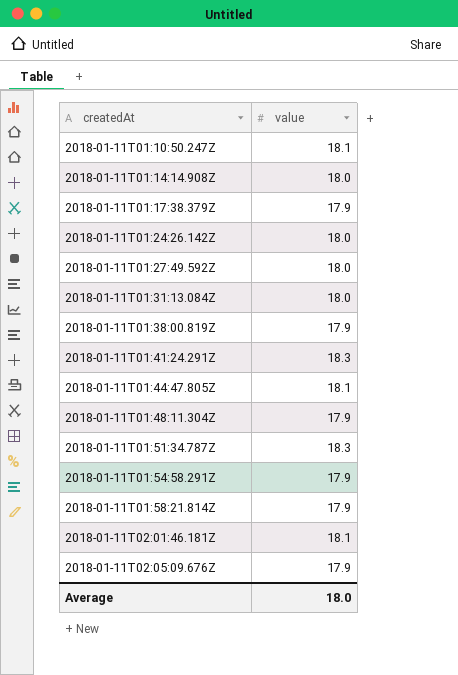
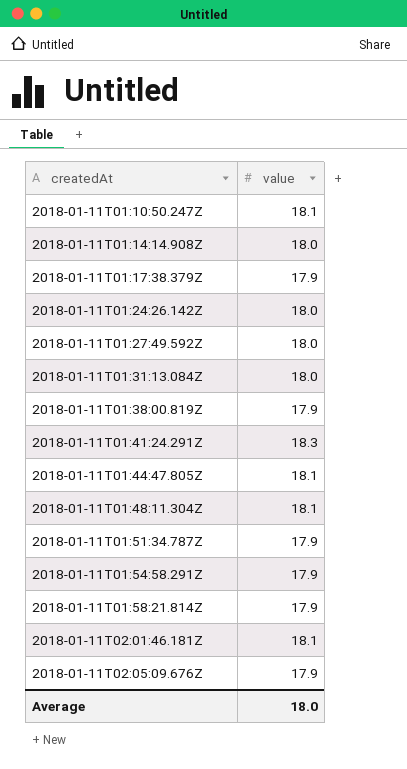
2018-01-11T01:48:11.304Z | value: 17.9 -> 18.1
2018-01-11T01:51:34.787Z | value: 18.3 -> 17.9

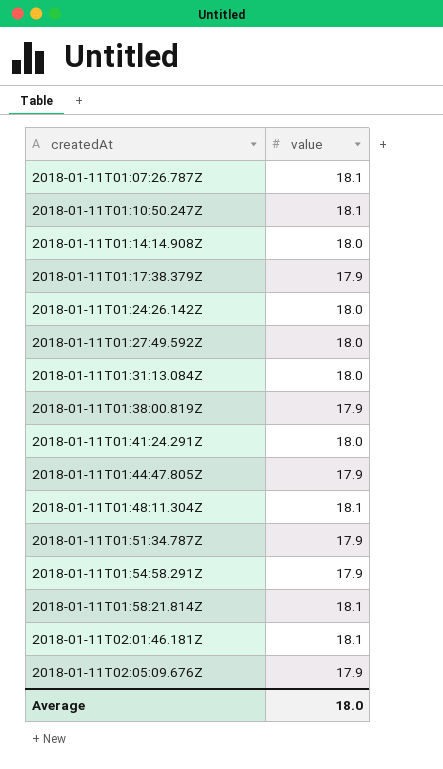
row 2018-01-11T01:07:26.787Z: none -> 18.1
2018-01-11T01:41:24.291Z | value: 18.3 -> 18.0
2018-01-11T01:44:47.805Z | value: 18.1 -> 17.9
2018-01-11T01:58:21.814Z | value: 17.9 -> 18.1

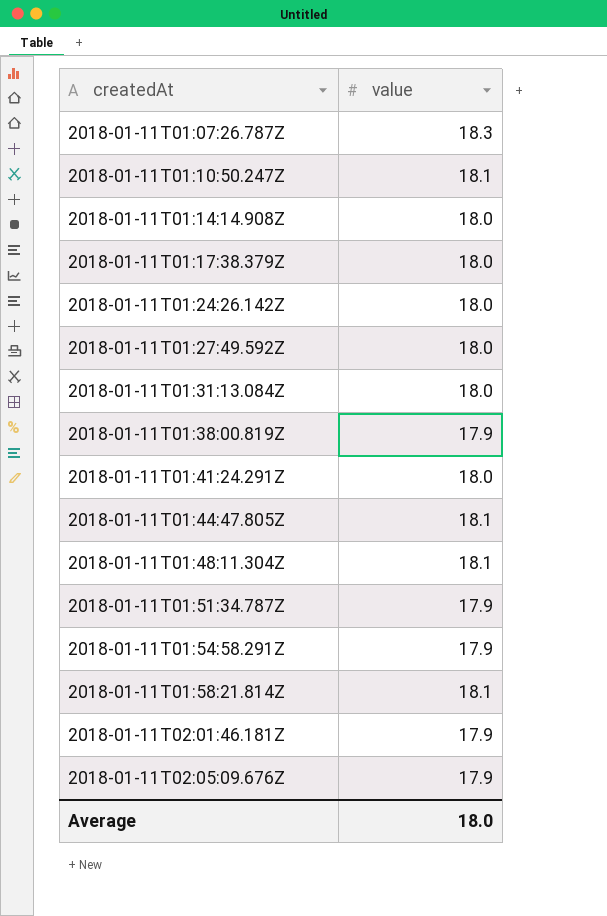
2018-01-11T01:07:26.787Z | value: 18.1 -> 18.3
2018-01-11T01:17:38.379Z | value: 17.9 -> 18.0
2018-01-11T01:44:47.805Z | value: 17.9 -> 18.1
2018-01-11T02:01:46.181Z | value: 18.1 -> 17.9

